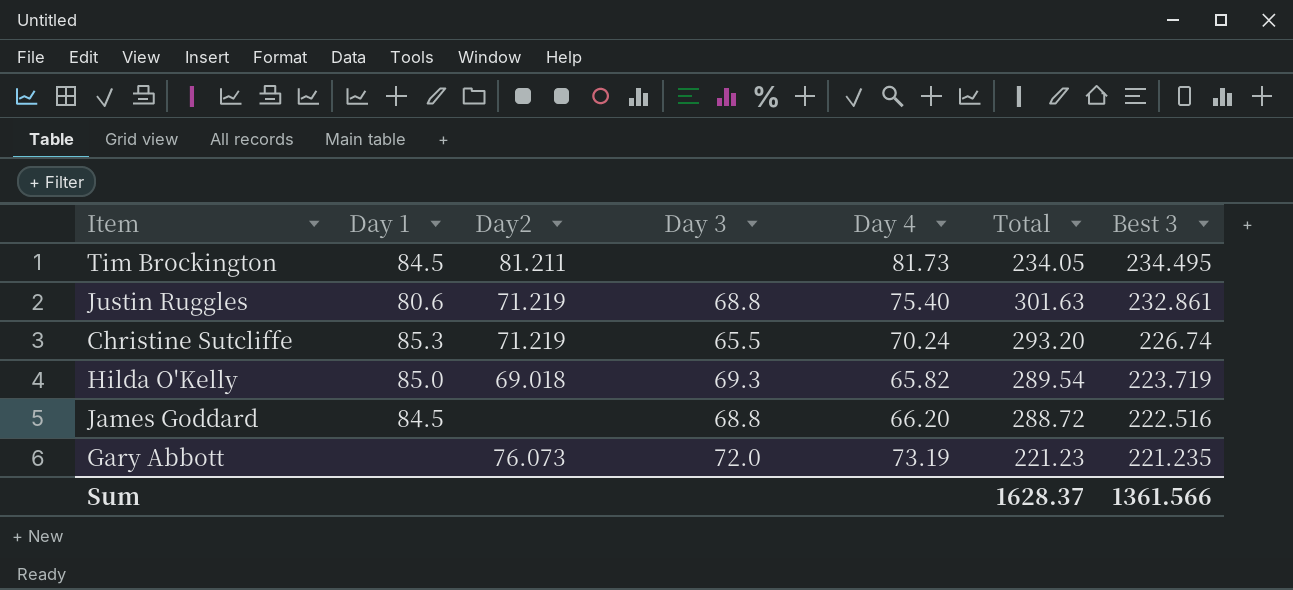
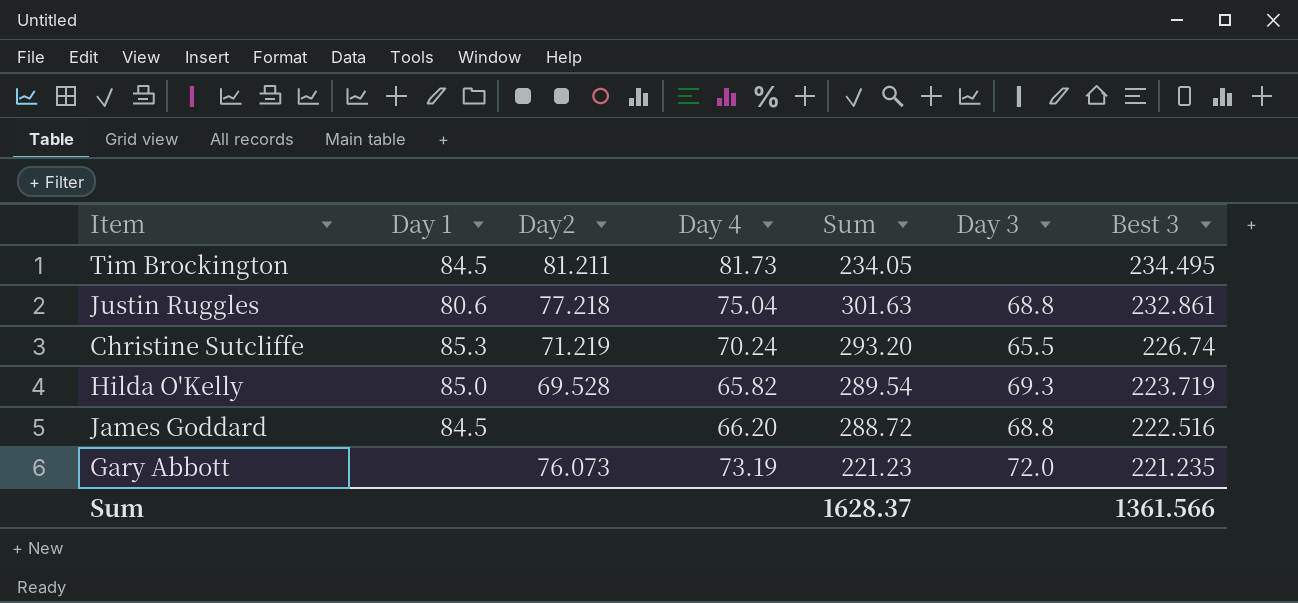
column name: Total -> Sum
column Day 3 | position: 4 -> 6
Justin Ruggles | Day2: 71.219 -> 77.218
Justin Ruggles | Day 4: 75.40 -> 75.04
Hilda O'Kelly | Day2: 69.018 -> 69.528

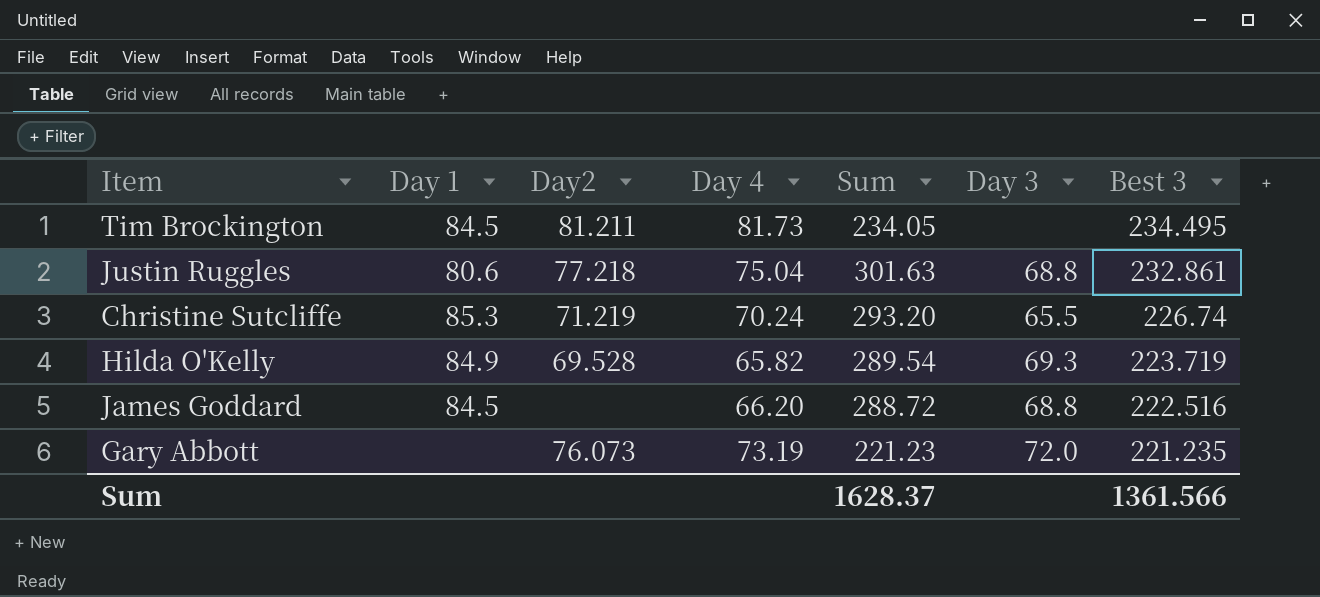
Hilda O'Kelly | Day 1: 85.0 -> 84.9

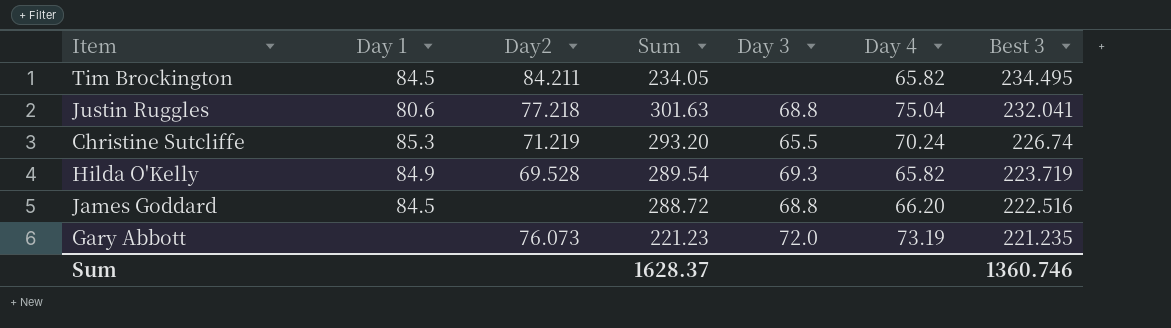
column Day 4 | position: 4 -> 6
Tim Brockington | Day2: 81.211 -> 84.211
Tim Brockington | Day 4: 81.73 -> 65.82
Justin Ruggles | Best 3: 232.861 -> 232.041
Sum | Best 3: 1361.566 -> 1360.746

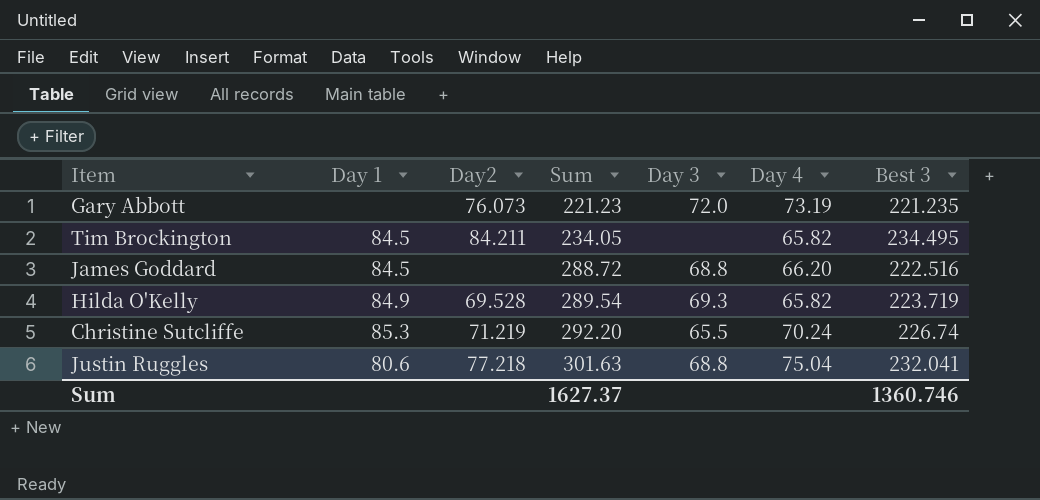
row order: Best 3 descending -> Sum ascending
Christine Sutcliffe | Sum: 293.20 -> 292.20
Sum | Sum: 1628.37 -> 1627.37

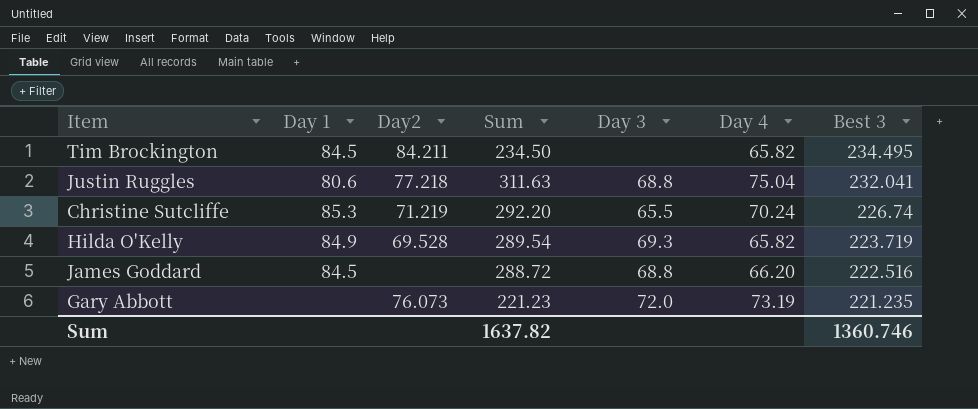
row order: Sum ascending -> Best 3 descending
Tim Brockington | Sum: 234.05 -> 234.50
Justin Ruggles | Sum: 301.63 -> 311.63
Sum | Sum: 1627.37 -> 1637.82

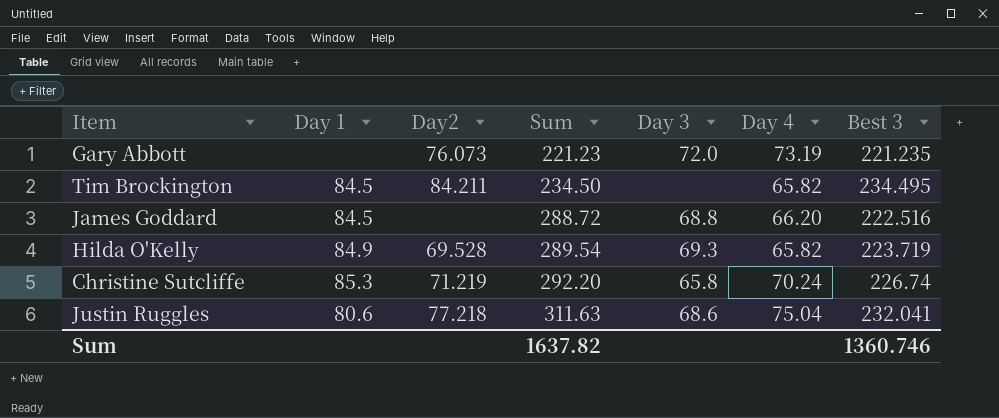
row order: Best 3 descending -> Sum ascending
Christine Sutcliffe | Day 3: 65.5 -> 65.8
Justin Ruggles | Day 3: 68.8 -> 68.6

